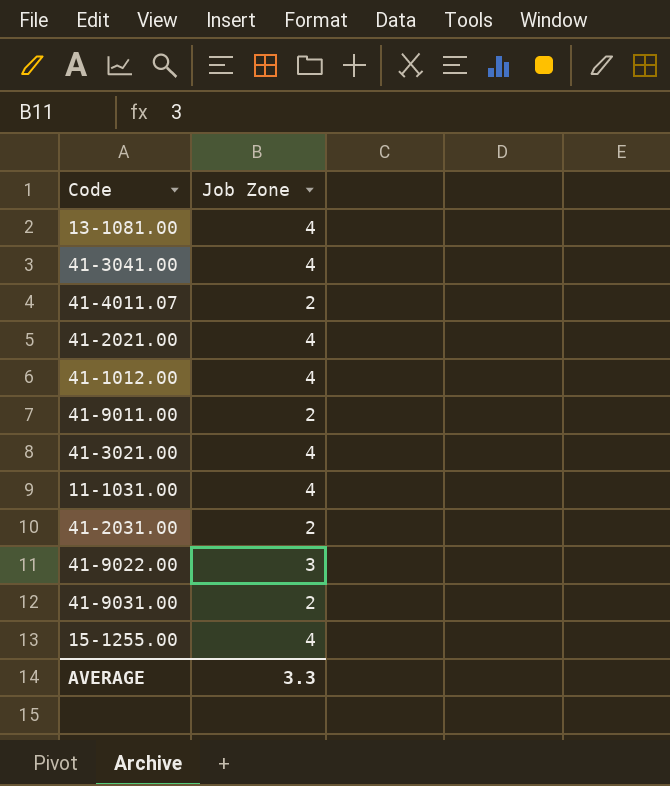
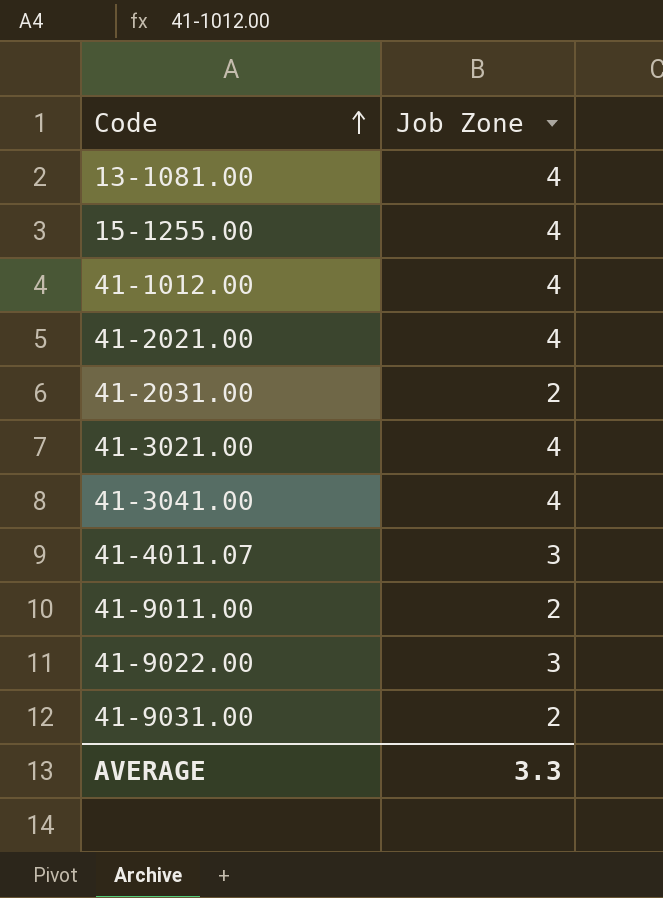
row order: none -> Code ascending
row 11-1031.00: 4 -> none
41-4011.07 | Job Zone: 2 -> 3

